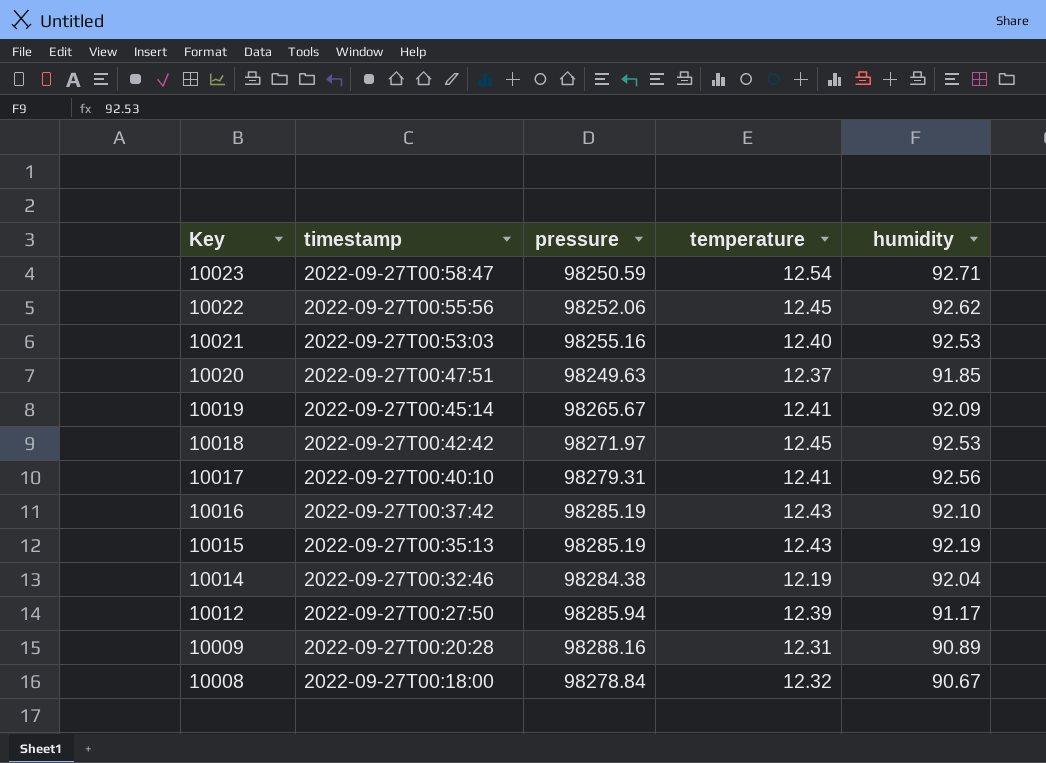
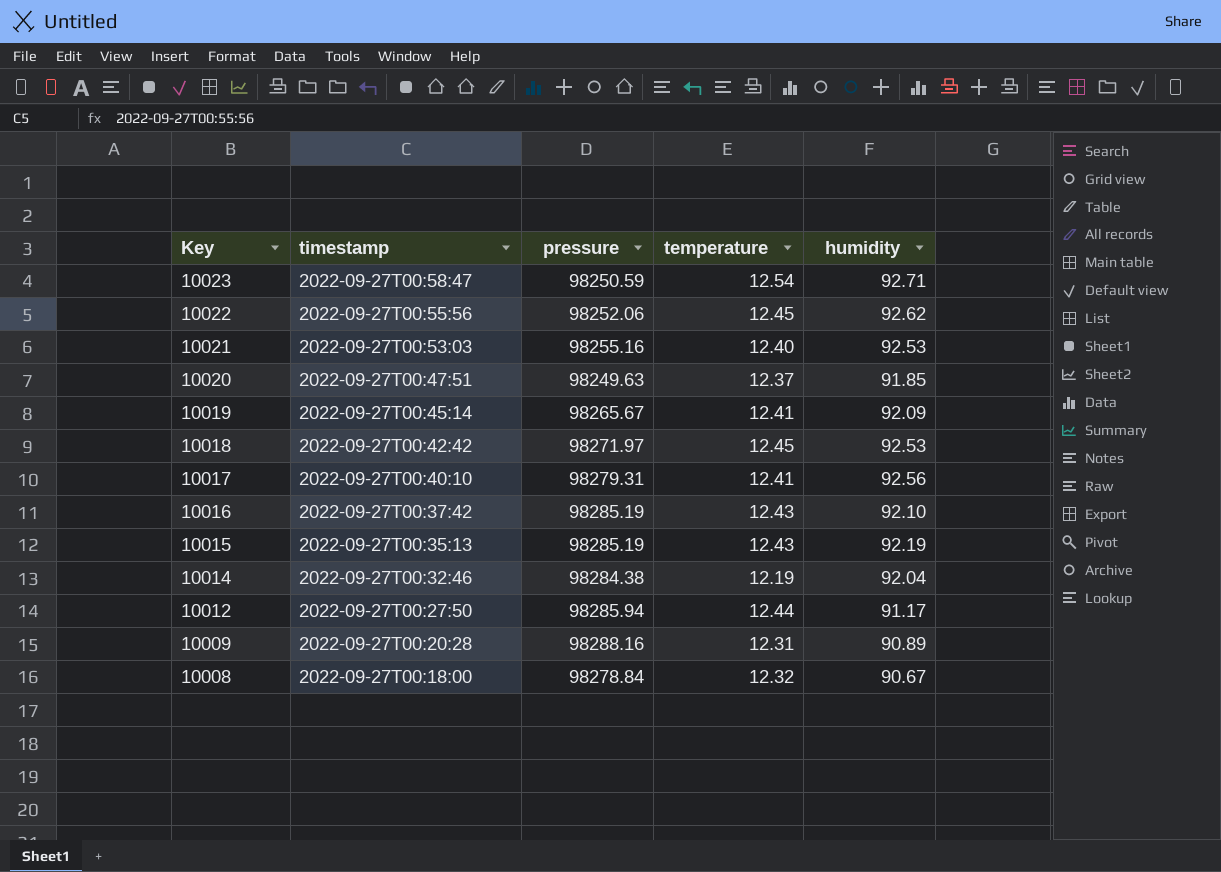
10012 | temperature: 12.39 -> 12.44

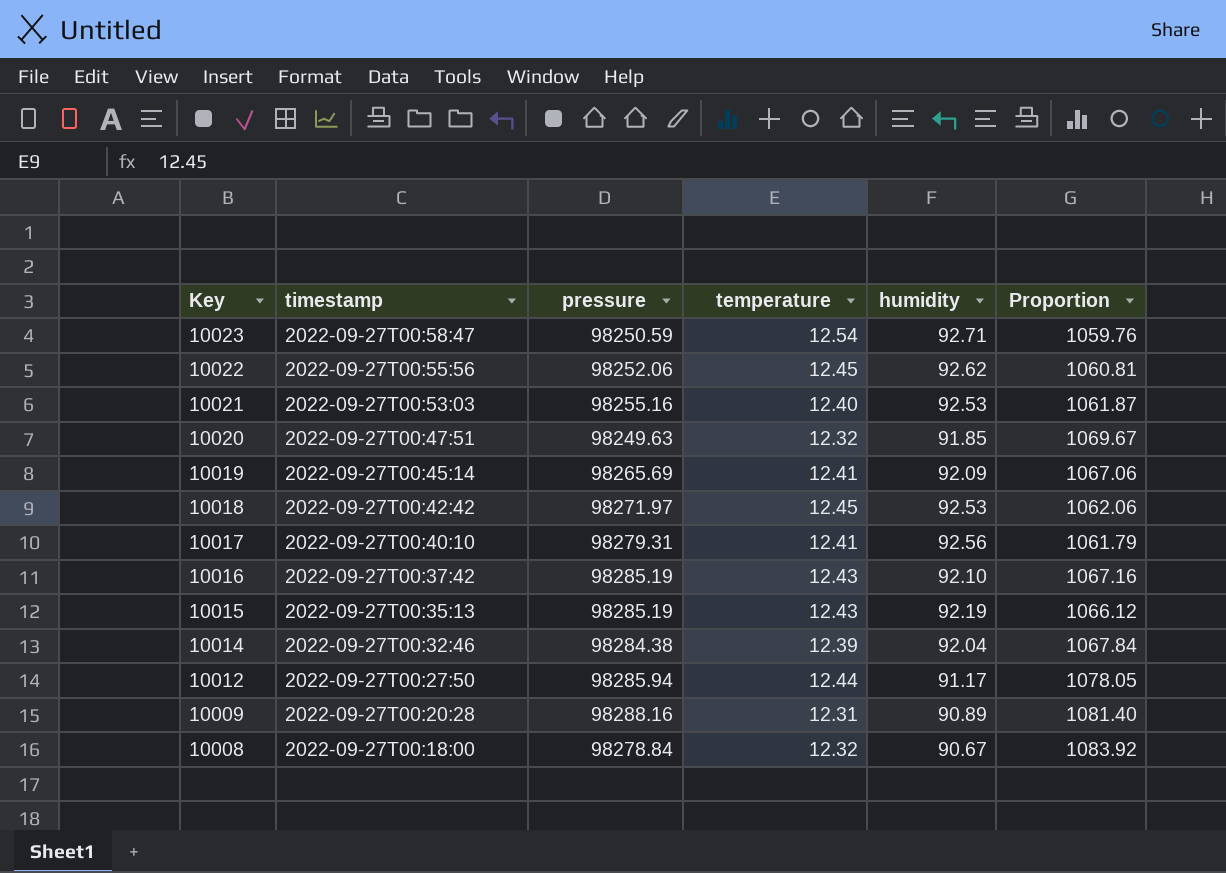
column Proportion | formula: none -> [pressure] / [humidity]
10020 | temperature: 12.37 -> 12.32
10019 | pressure: 98265.67 -> 98265.69
10014 | temperature: 12.19 -> 12.39

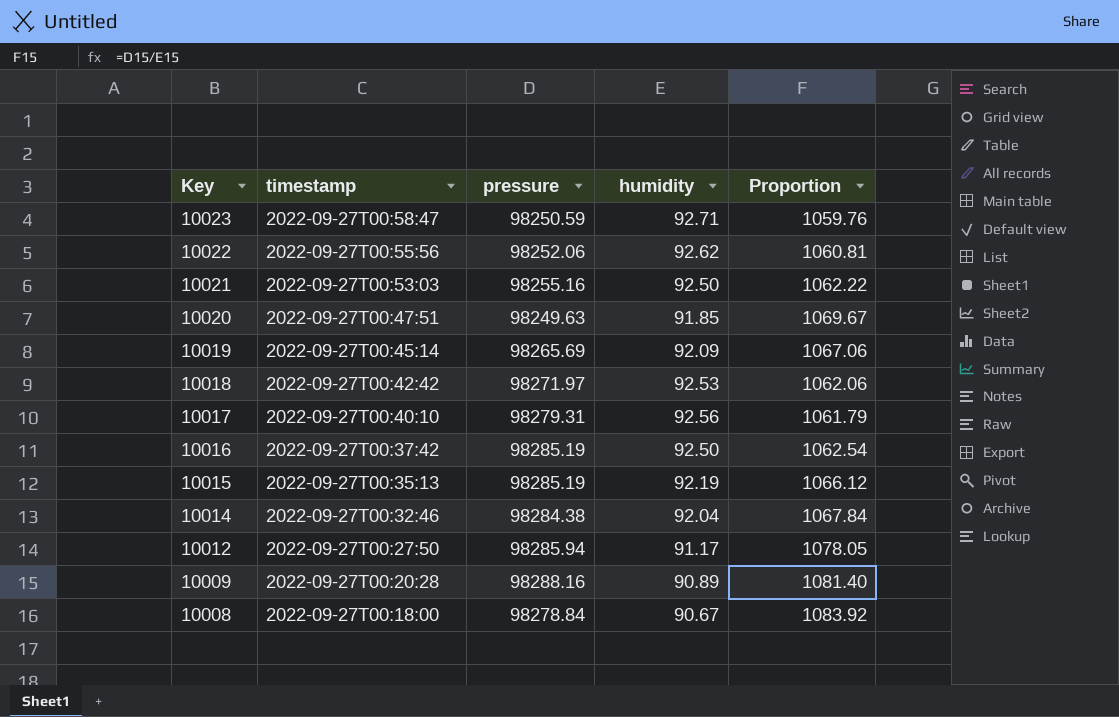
column temperature | position: 4 -> none
10021 | humidity: 92.53 -> 92.50
10021 | Proportion: 1061.87 -> 1062.22
10016 | humidity: 92.10 -> 92.50
10016 | Proportion: 1067.16 -> 1062.54

